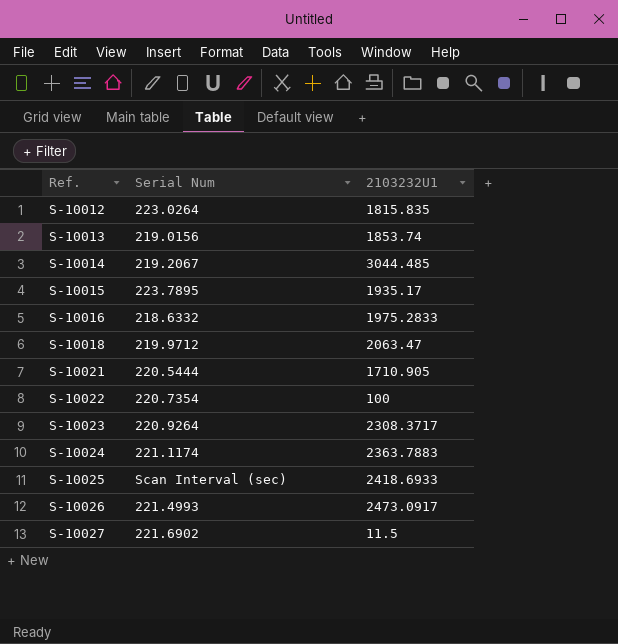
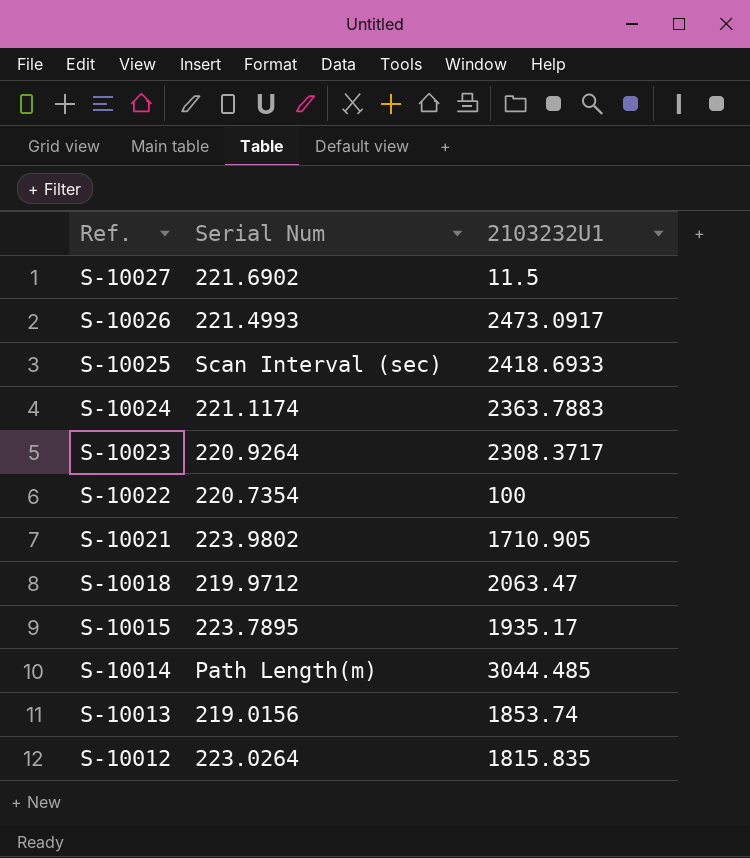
row order: Ref. ascending -> Ref. descending
row S-10016: 218.6332 | 1975.2833 -> none
S-10021 | Serial Num: 220.5444 -> 223.9802
S-10014 | Serial Num: 219.2067 -> Path Length(m)

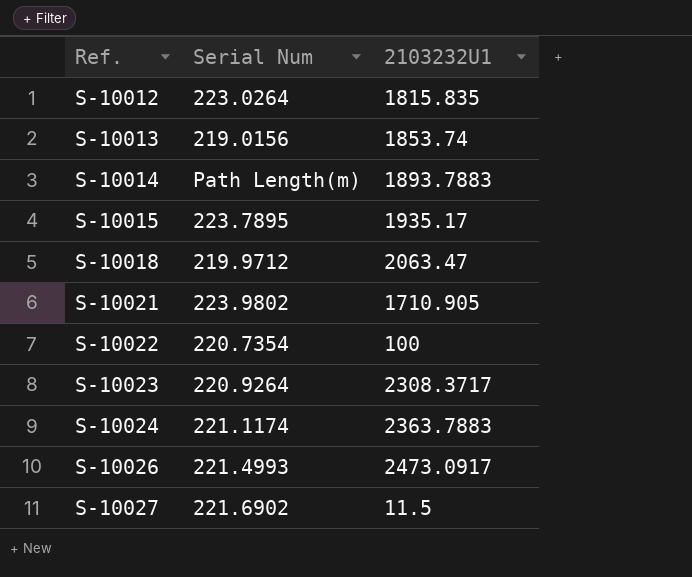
row order: Ref. descending -> Ref. ascending
row S-10025: Scan Interval (sec) | 2418.6933 -> none
S-10014 | 2103232U1: 3044.485 -> 1893.7883

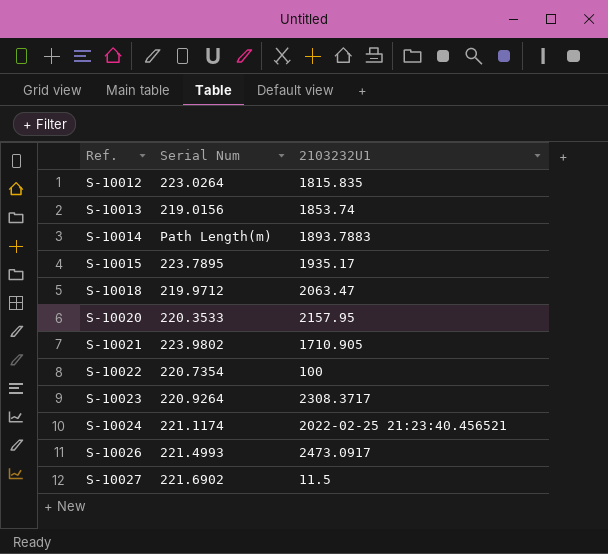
row S-10020: none -> 220.3533 | 2157.95
S-10024 | 2103232U1: 2363.7883 -> 2022-02-25 21:23:40.456521

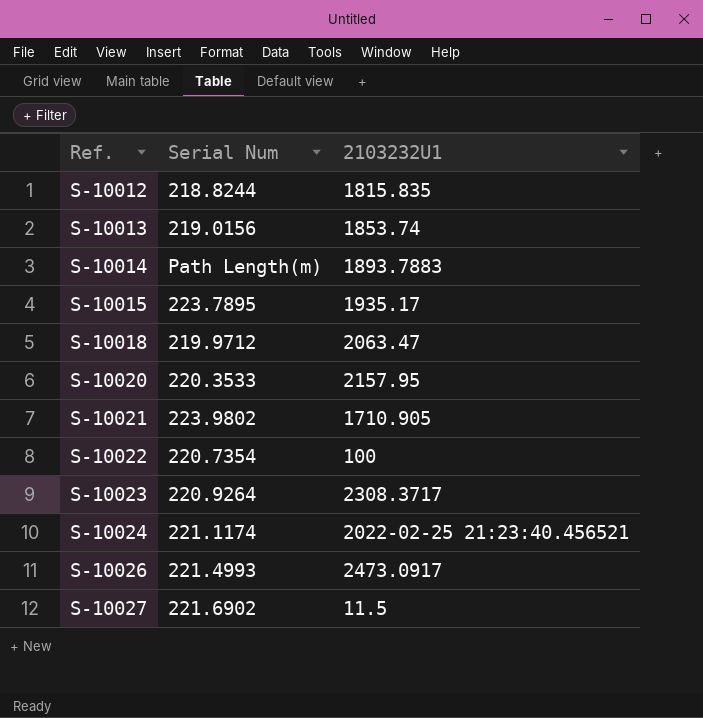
S-10012 | Serial Num: 223.0264 -> 218.8244

